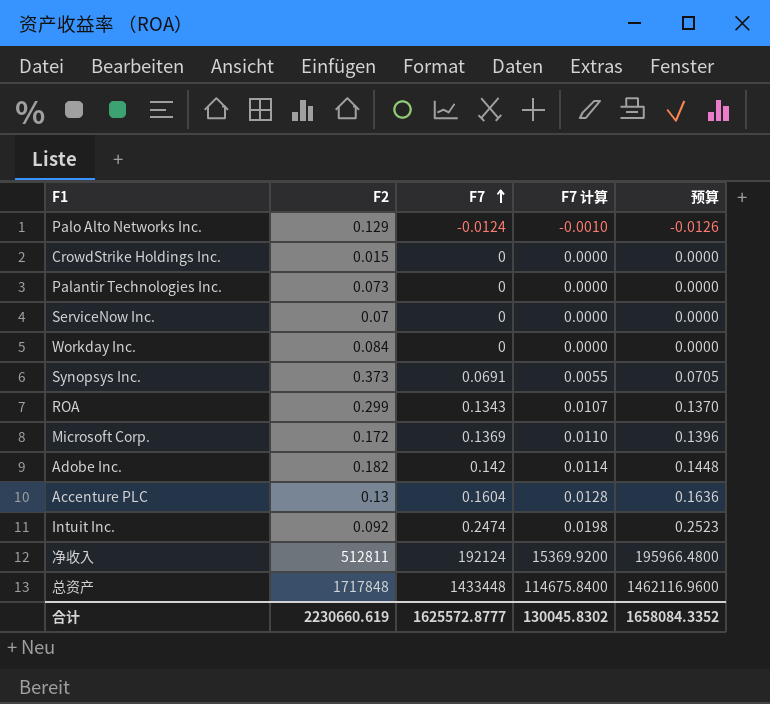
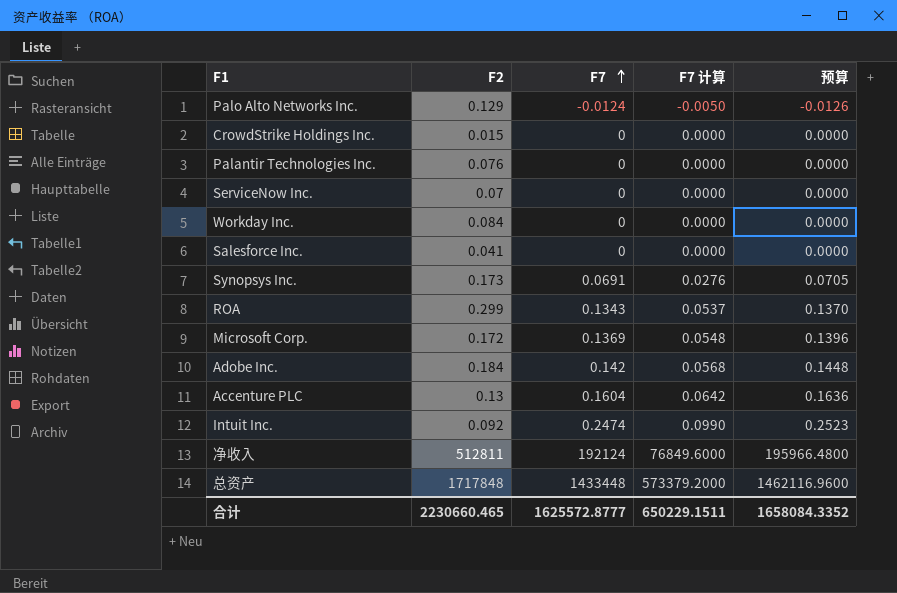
column F7 计算 | formula: [F7] * 0.08 -> [F7] * 0.4
Palantir Technologies Inc. | F2: 0.073 -> 0.076
row Salesforce Inc.: none -> 0.041 | 0 | 0.0000 | 0.0000
Synopsys Inc. | F2: 0.373 -> 0.173
Adobe Inc. | F2: 0.182 -> 0.184
合计 | F2: 2230660.619 -> 2230660.465
合计 | F7 计算: 130045.8302 -> 650229.1511

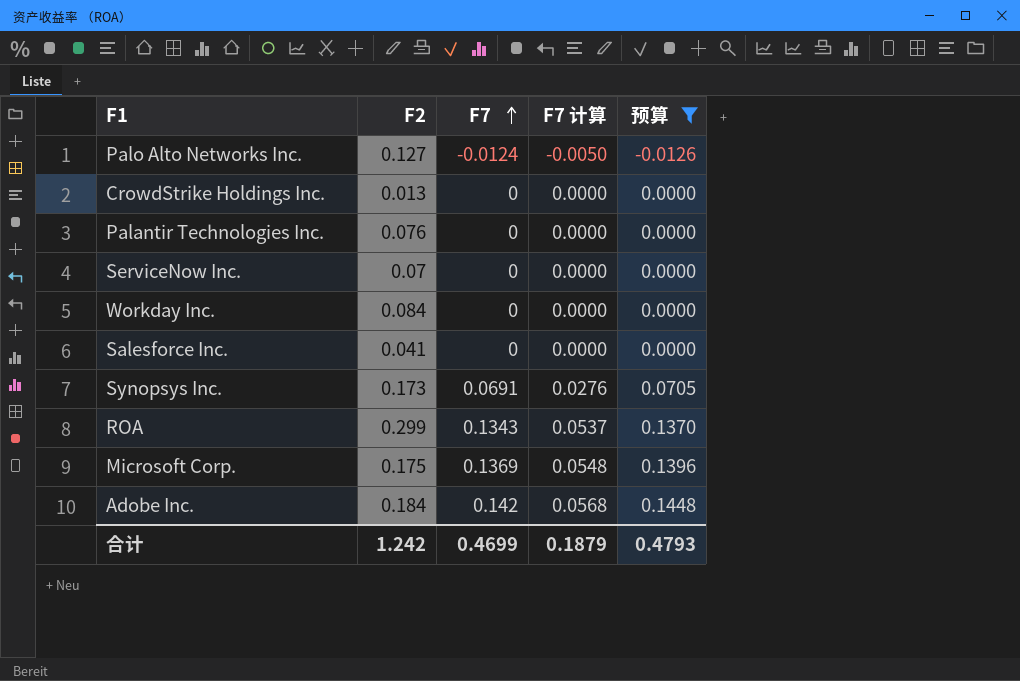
filter: none -> 预算 <= 0.1448
Palo Alto Networks Inc. | F2: 0.129 -> 0.127
CrowdStrike Holdings Inc. | F2: 0.015 -> 0.013
Microsoft Corp. | F2: 0.172 -> 0.175
合计 | F2: 2230660.465 -> 1.242
合计 | F7: 1625572.8777 -> 0.4699
合计 | F7 计算: 650229.1511 -> 0.1879
合计 | 预算: 1658084.3352 -> 0.4793

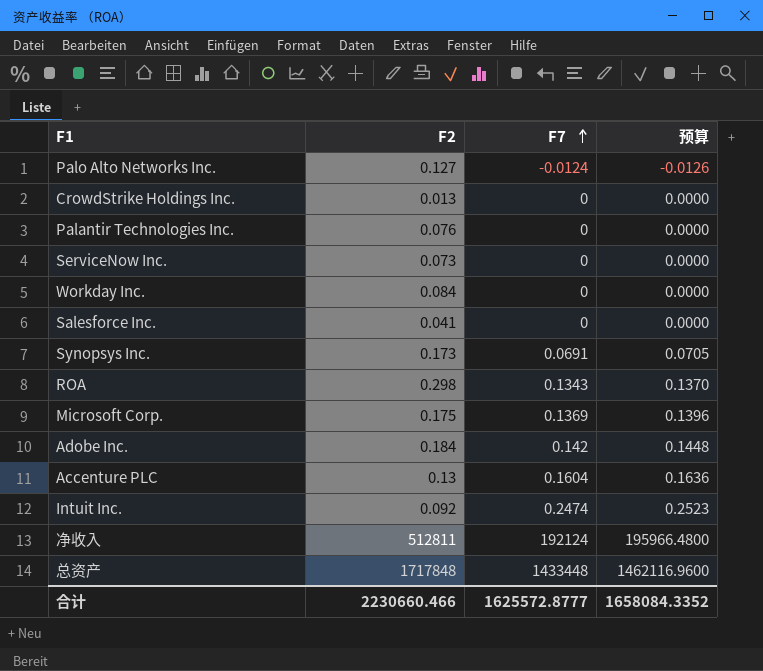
filter: 预算 <= 0.1448 -> none
column F7 计算 | formula: [F7] * 0.4 -> none
ServiceNow Inc. | F2: 0.07 -> 0.073
ROA | F2: 0.299 -> 0.298
合计 | F2: 1.242 -> 2230660.466
合计 | F7: 0.4699 -> 1625572.8777
合计 | 预算: 0.4793 -> 1658084.3352

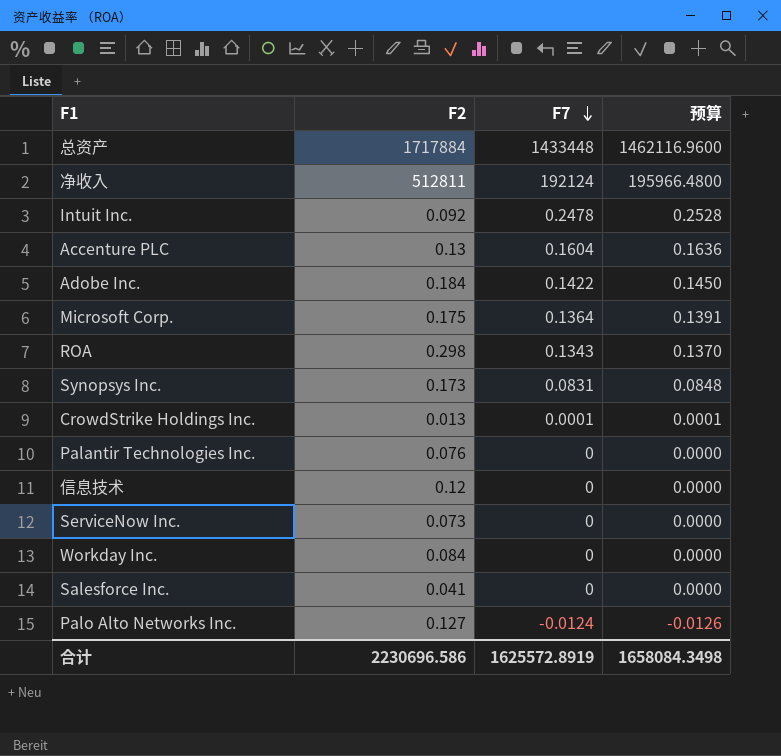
row order: F7 ascending -> F7 descending
总资产 | F2: 1717848 -> 1717884
Intuit Inc. | F7: 0.2474 -> 0.2478
Intuit Inc. | 预算: 0.2523 -> 0.2528
Adobe Inc. | F7: 0.142 -> 0.1422
Adobe Inc. | 预算: 0.1448 -> 0.1450
Microsoft Corp. | F7: 0.1369 -> 0.1364
Microsoft Corp. | 预算: 0.1396 -> 0.1391
Synopsys Inc. | F7: 0.0691 -> 0.0831
Synopsys Inc. | 预算: 0.0705 -> 0.0848
CrowdStrike Holdings Inc. | F7: 0 -> 0.0001
CrowdStrike Holdings Inc. | 预算: 0.0000 -> 0.0001
row 信息技术: none -> 0.12 | 0 | 0.0000
合计 | F2: 2230660.466 -> 2230696.586
合计 | F7: 1625572.8777 -> 1625572.8919
合计 | 预算: 1658084.3352 -> 1658084.3498

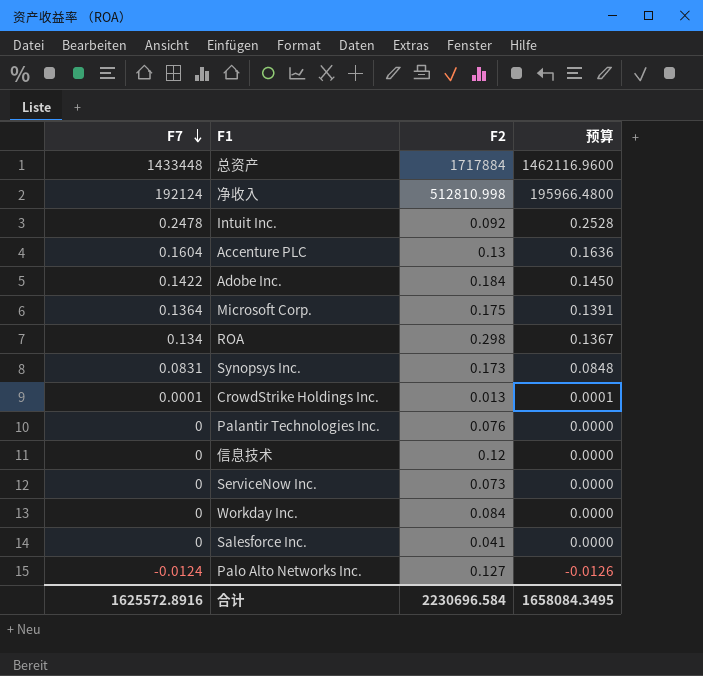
column F7 | position: 3 -> 1
净收入 | F2: 512811 -> 512810.998
ROA | F7: 0.1343 -> 0.134
ROA | 预算: 0.1370 -> 0.1367
合计 | F7: 1625572.8919 -> 1625572.8916
合计 | F2: 2230696.586 -> 2230696.584
合计 | 预算: 1658084.3498 -> 1658084.3495

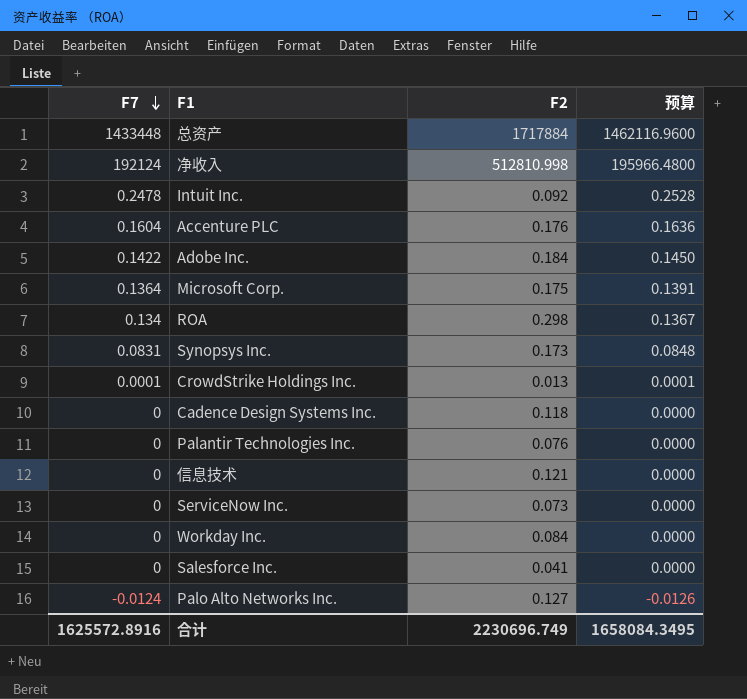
Accenture PLC | F2: 0.13 -> 0.176
row Cadence Design Systems Inc.: none -> 0 | 0.118 | 0.0000
信息技术 | F2: 0.12 -> 0.121
合计 | F2: 2230696.584 -> 2230696.749

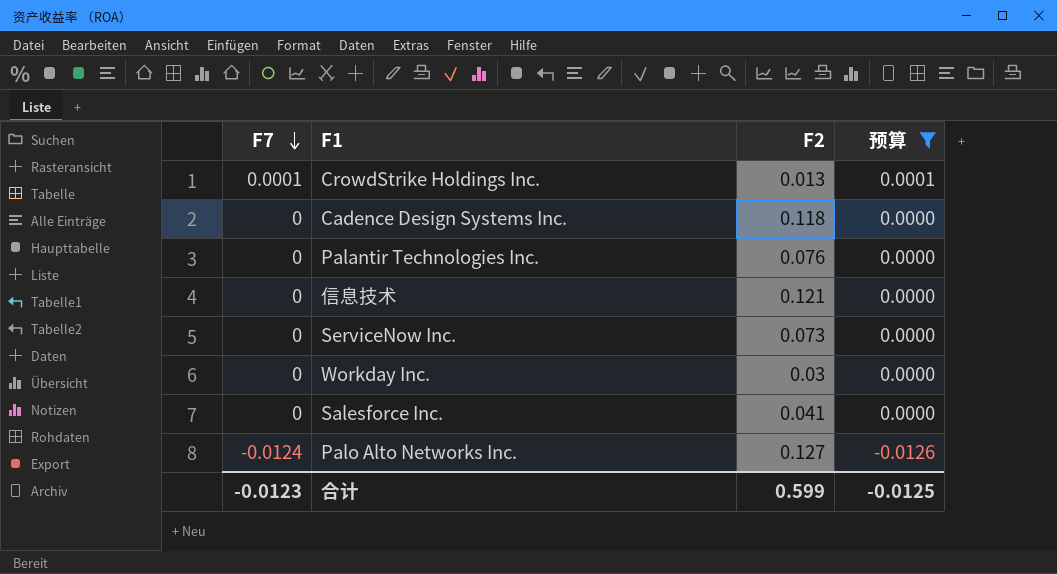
filter: none -> 预算 <= 0.0001
Workday Inc. | F2: 0.084 -> 0.03
合计 | F7: 1625572.8916 -> -0.0123
合计 | F2: 2230696.749 -> 0.599
合计 | 预算: 1658084.3495 -> -0.0125

